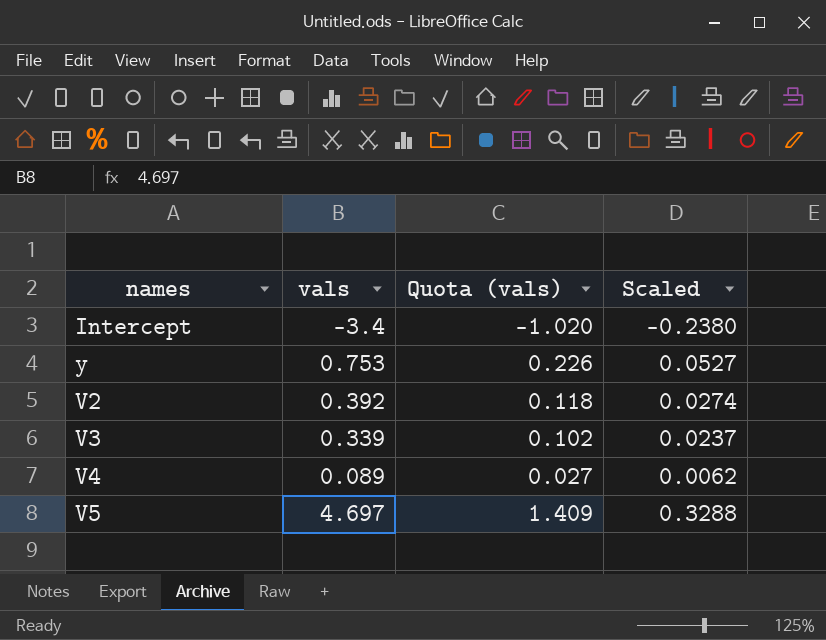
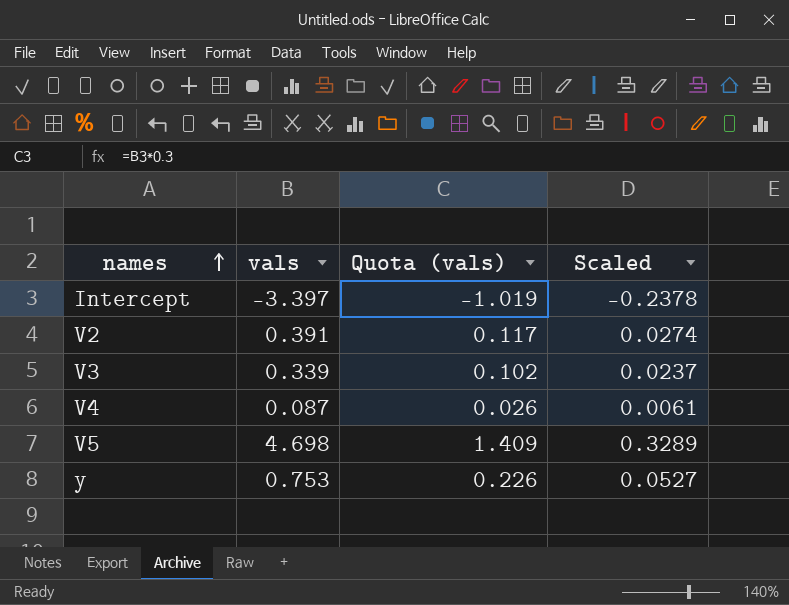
row order: none -> names ascending
Intercept | vals: -3.4 -> -3.397
Intercept | Quota (vals): -1.020 -> -1.019
Intercept | Scaled: -0.2380 -> -0.2378
V2 | vals: 0.392 -> 0.391
V2 | Quota (vals): 0.118 -> 0.117
V4 | vals: 0.089 -> 0.087
V4 | Quota (vals): 0.027 -> 0.026
V4 | Scaled: 0.0062 -> 0.0061
V5 | vals: 4.697 -> 4.698
V5 | Scaled: 0.3288 -> 0.3289

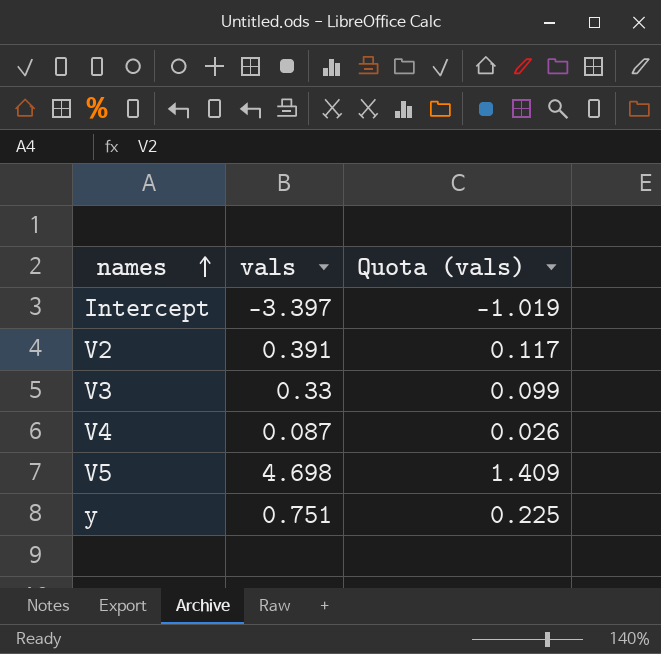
column Scaled | formula: [vals] * 0.07 -> none
V3 | vals: 0.339 -> 0.33
V3 | Quota (vals): 0.102 -> 0.099
y | vals: 0.753 -> 0.751
y | Quota (vals): 0.226 -> 0.225

